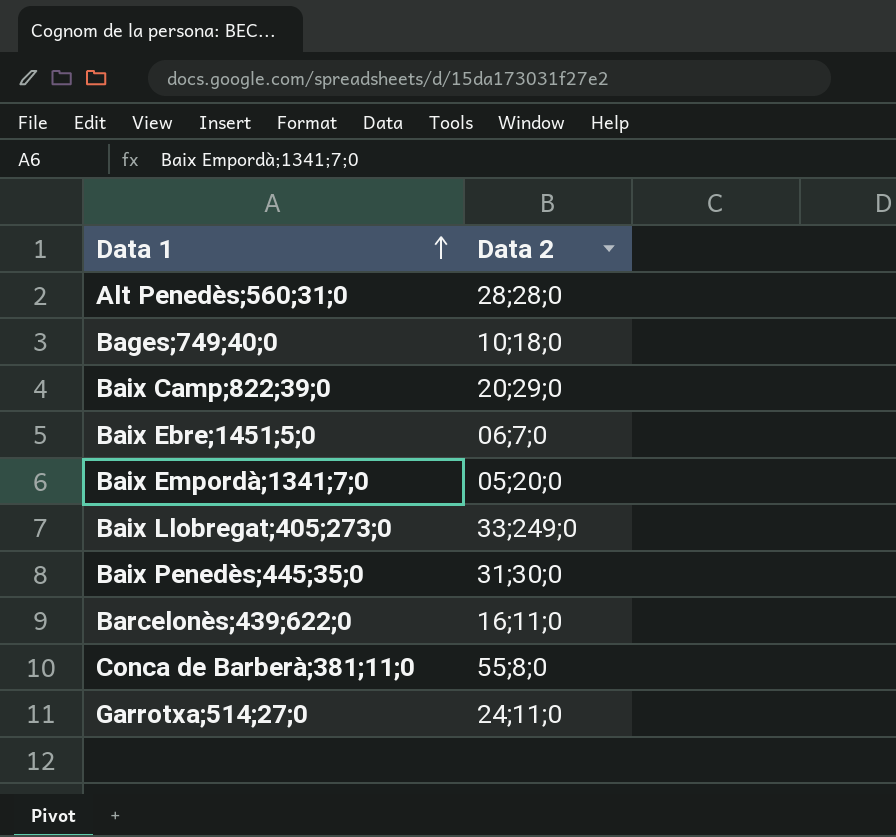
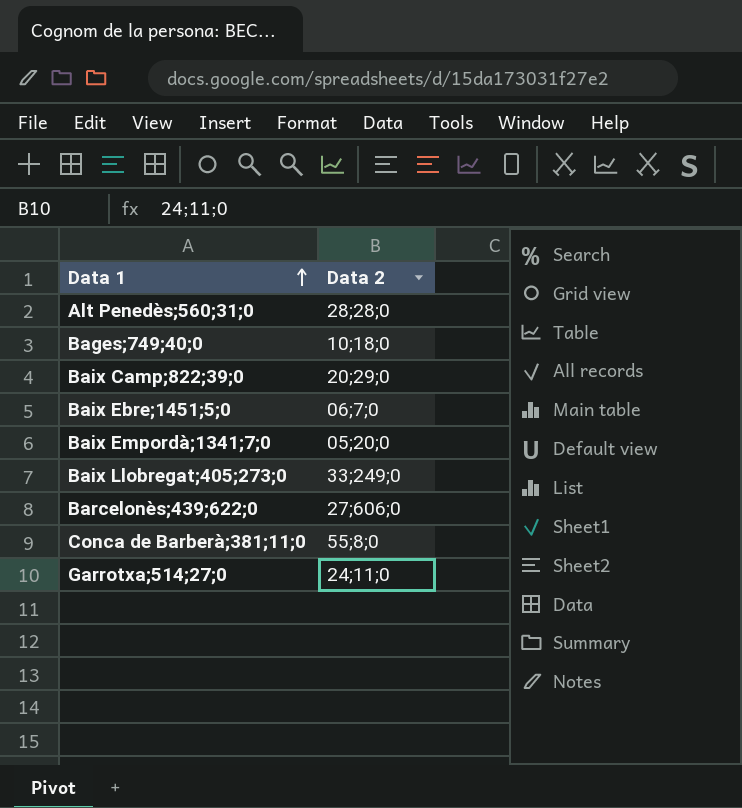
row Baix Penedès;445;35;0: 31;30;0 -> none
Barcelonès;439;622;0 | Data 2: 16;11;0 -> 27;606;0

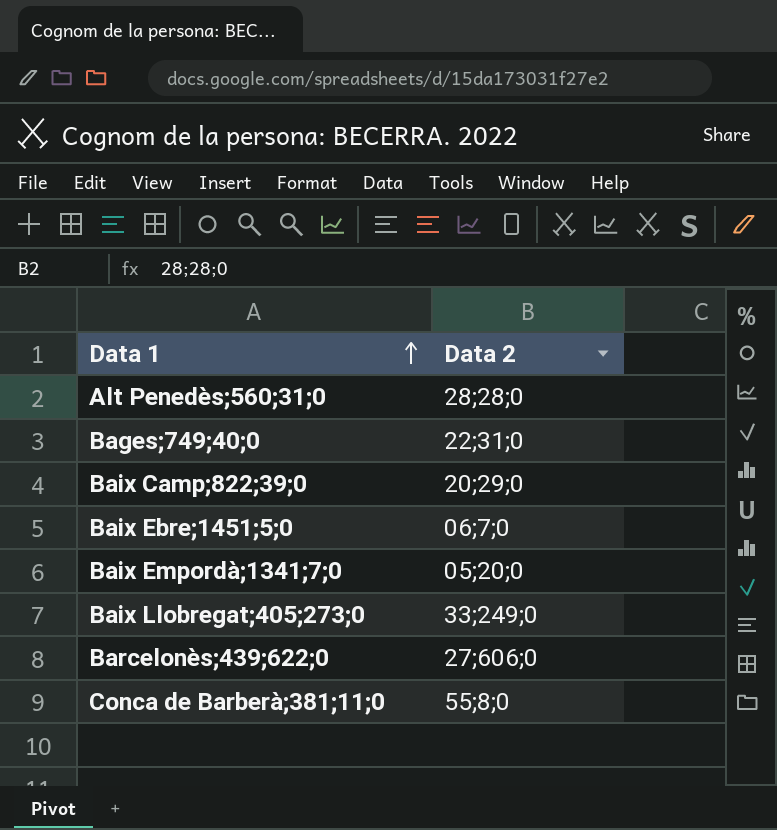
row Garrotxa;514;27;0: 24;11;0 -> none
Bages;749;40;0 | Data 2: 10;18;0 -> 22;31;0

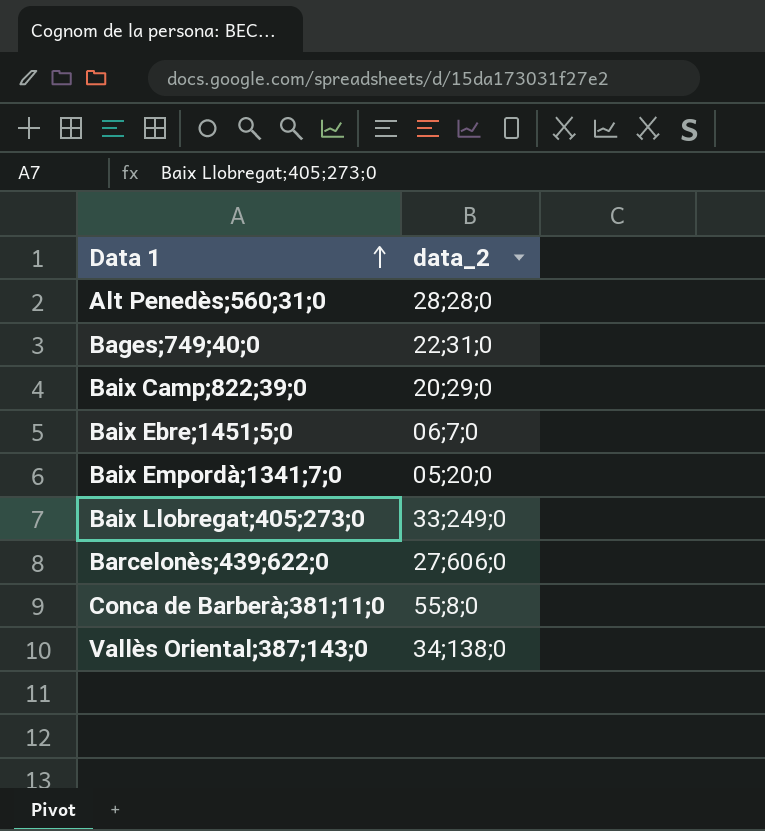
column name: Data 2 -> data_2
row Vallès Oriental;387;143;0: none -> 34;138;0

